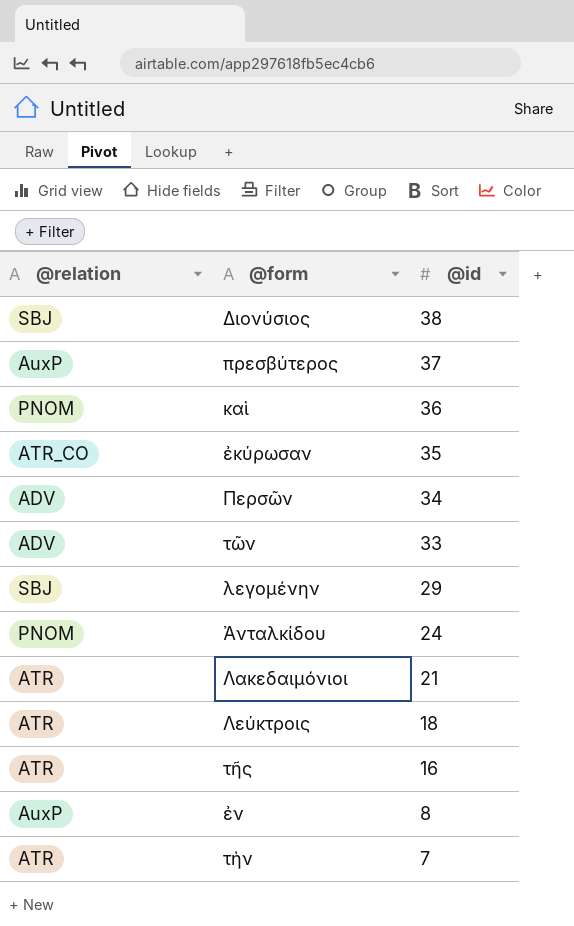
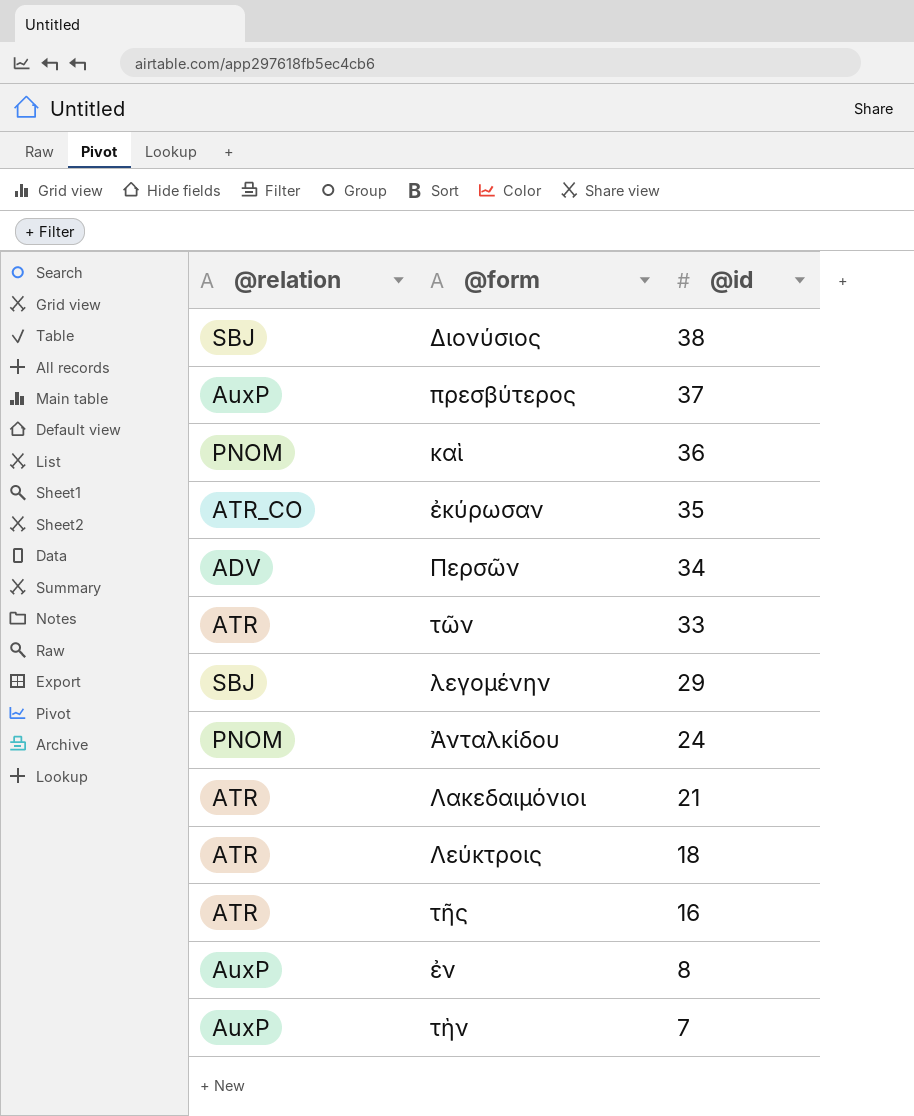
τῶν | @relation: ADV -> ATR
τὴν | @relation: ATR -> AuxP

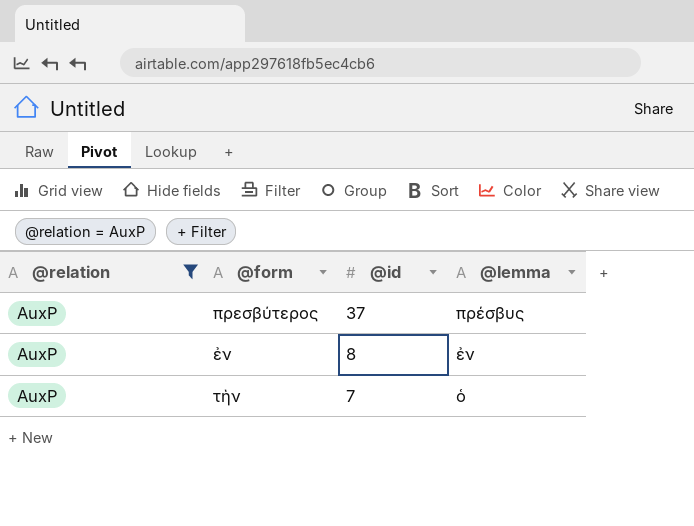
filter: none -> @relation = AuxP
column @lemma | position: none -> 4

